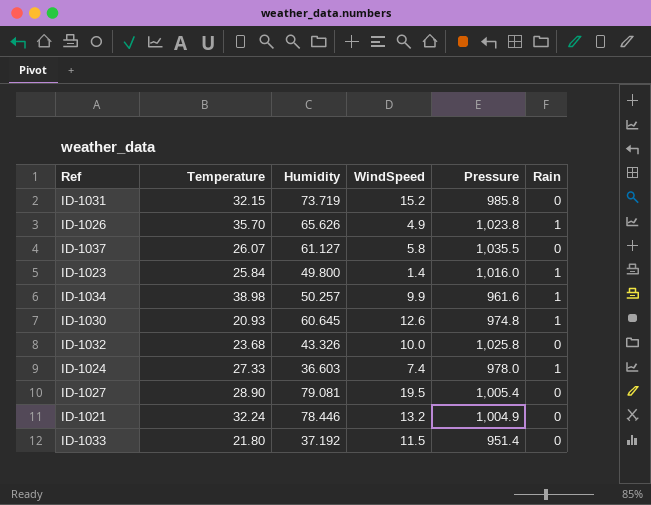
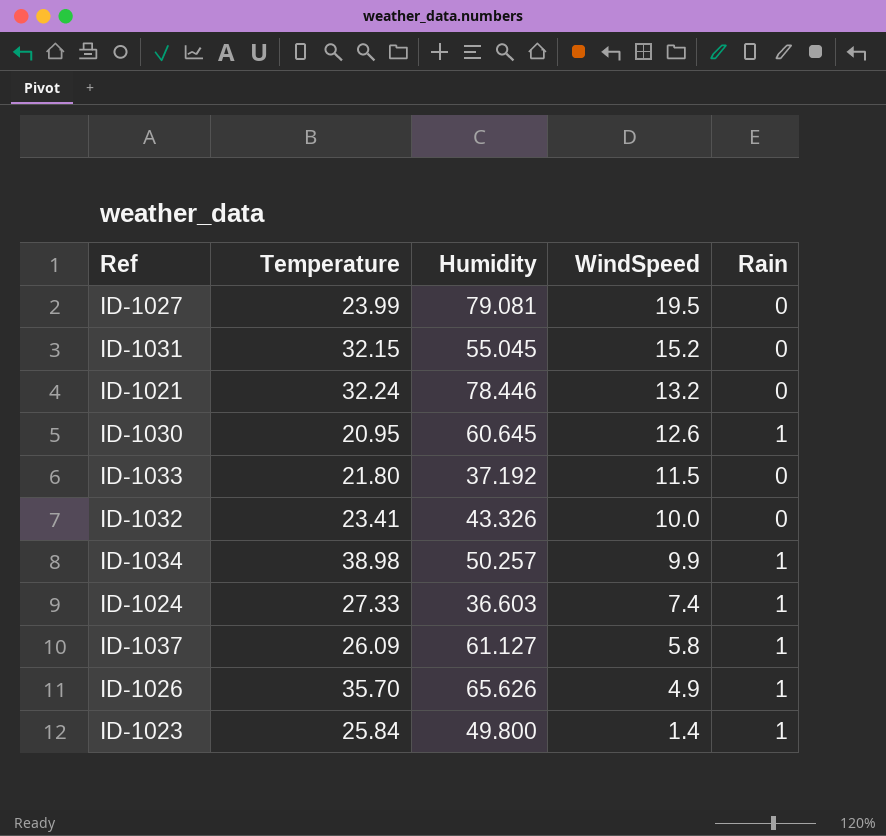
row order: none -> WindSpeed descending
column Pressure | position: 5 -> none
ID-1027 | Temperature: 28.90 -> 23.99
ID-1031 | Humidity: 73.719 -> 55.045
ID-1030 | Temperature: 20.93 -> 20.95
ID-1032 | Temperature: 23.68 -> 23.41
ID-1037 | Temperature: 26.07 -> 26.09
ID-1037 | Rain: 0 -> 1

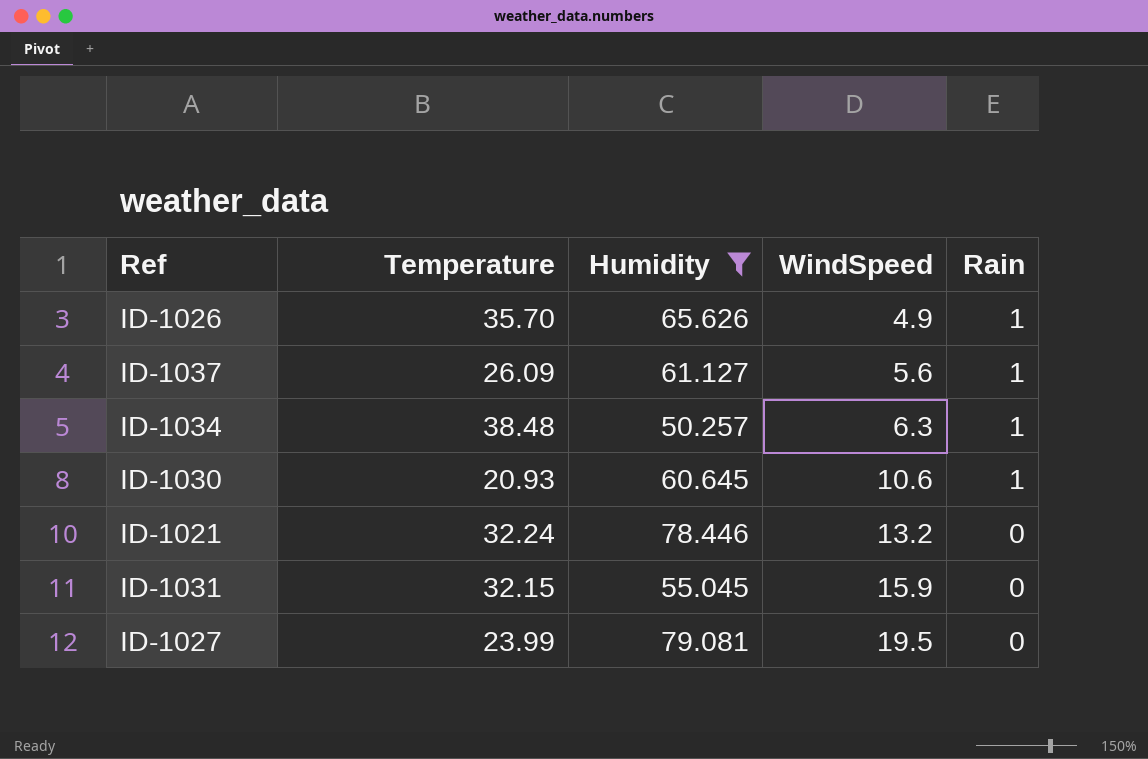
filter: none -> Humidity >= 50.257
row order: WindSpeed descending -> WindSpeed ascending
ID-1037 | WindSpeed: 5.8 -> 5.6
ID-1034 | Temperature: 38.98 -> 38.48
ID-1034 | WindSpeed: 9.9 -> 6.3
ID-1030 | Temperature: 20.95 -> 20.93
ID-1030 | WindSpeed: 12.6 -> 10.6
ID-1031 | WindSpeed: 15.2 -> 15.9

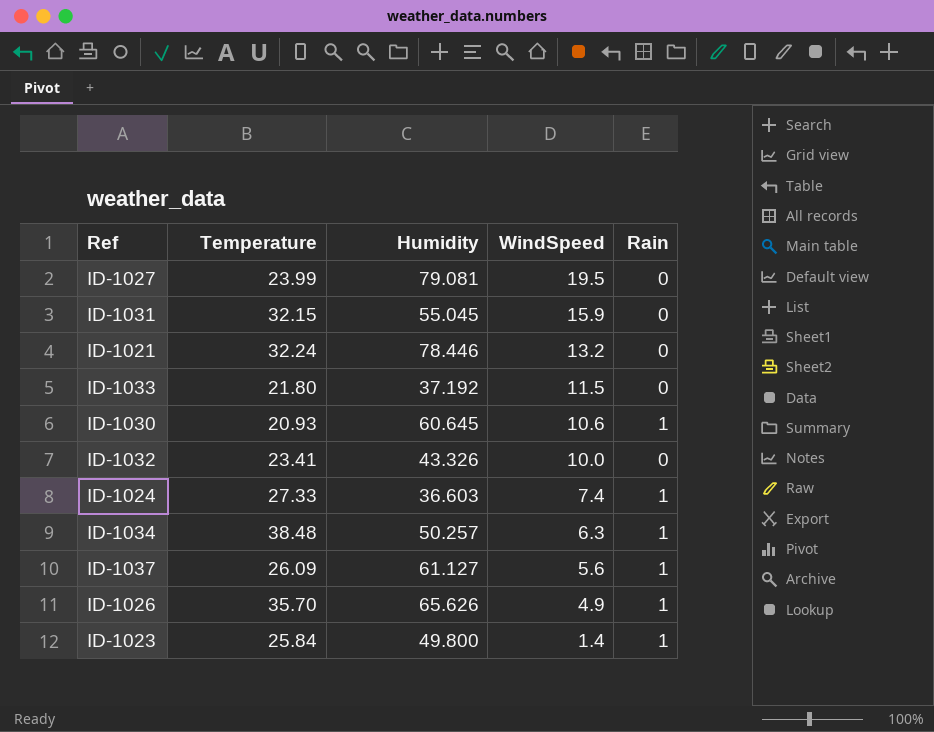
filter: Humidity >= 50.257 -> none
row order: WindSpeed ascending -> WindSpeed descending

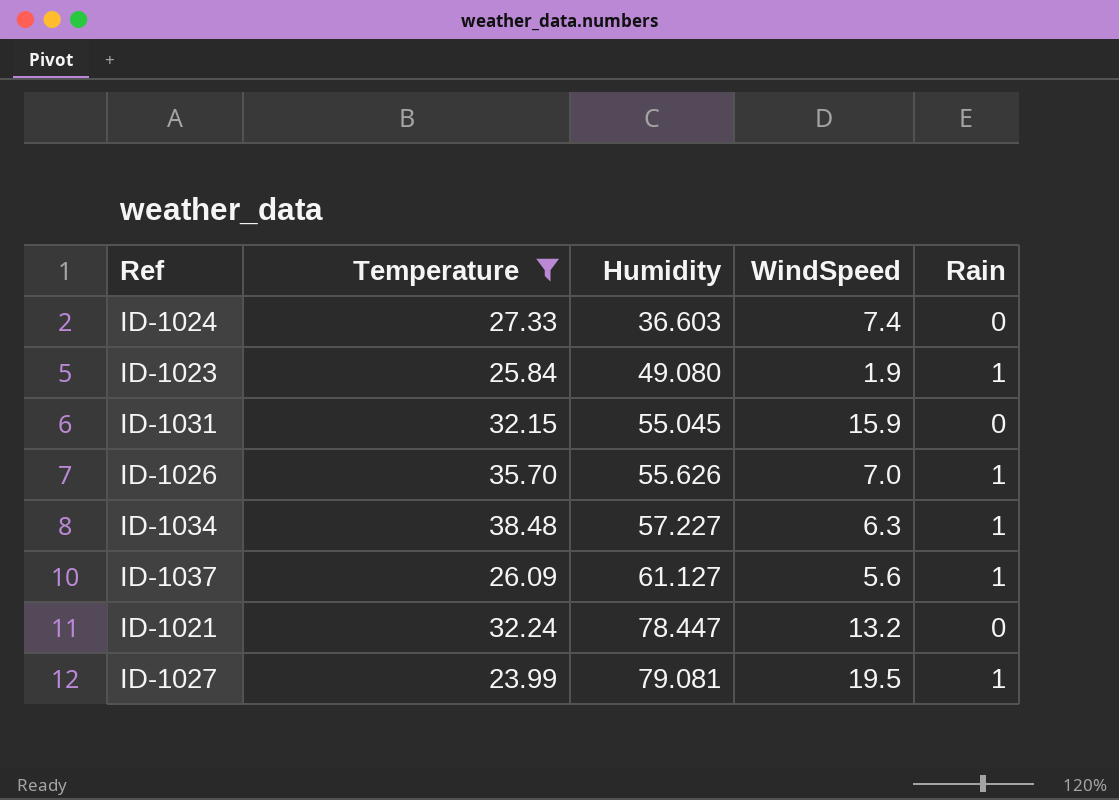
filter: none -> Temperature >= 23.99
row order: WindSpeed descending -> Humidity ascending
ID-1024 | Rain: 1 -> 0
ID-1023 | Humidity: 49.800 -> 49.080
ID-1023 | WindSpeed: 1.4 -> 1.9
ID-1026 | Humidity: 65.626 -> 55.626
ID-1026 | WindSpeed: 4.9 -> 7.0
ID-1034 | Humidity: 50.257 -> 57.227
ID-1021 | Humidity: 78.446 -> 78.447
ID-1027 | Rain: 0 -> 1

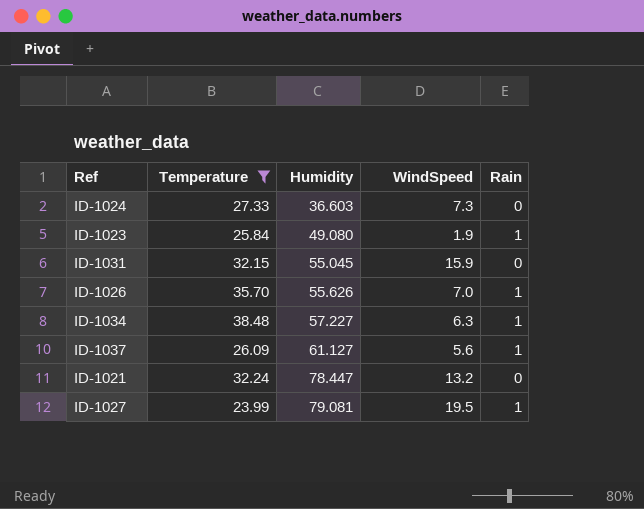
ID-1024 | WindSpeed: 7.4 -> 7.3

